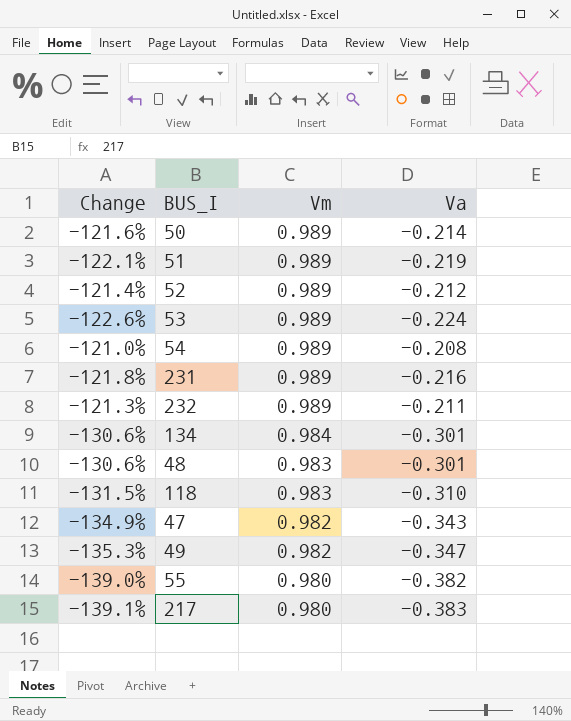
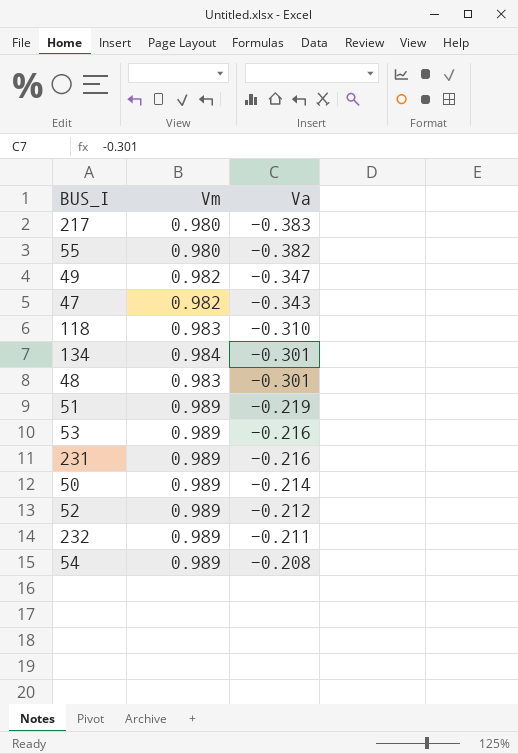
row order: Vm descending -> Va ascending
column Change | formula: ([Va] - [Vm]) / [Vm] -> none
53 | Va: -0.224 -> -0.216

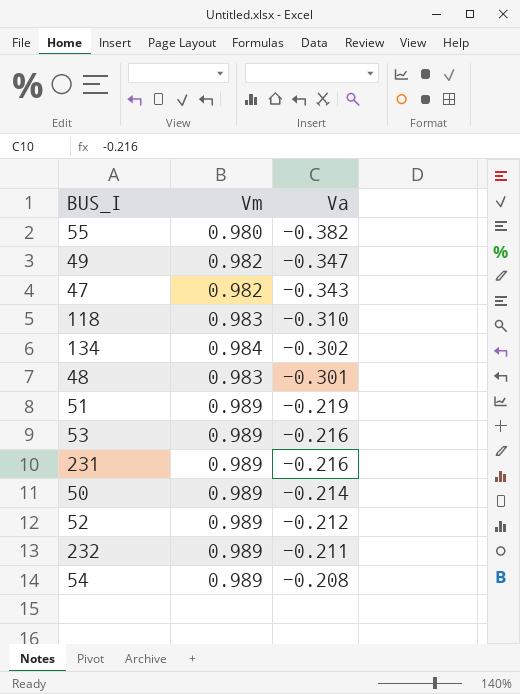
row 217: 0.980 | -0.383 -> none
134 | Va: -0.301 -> -0.302

